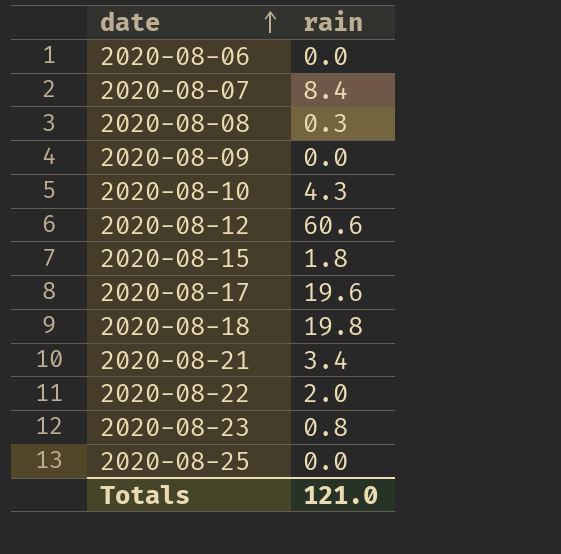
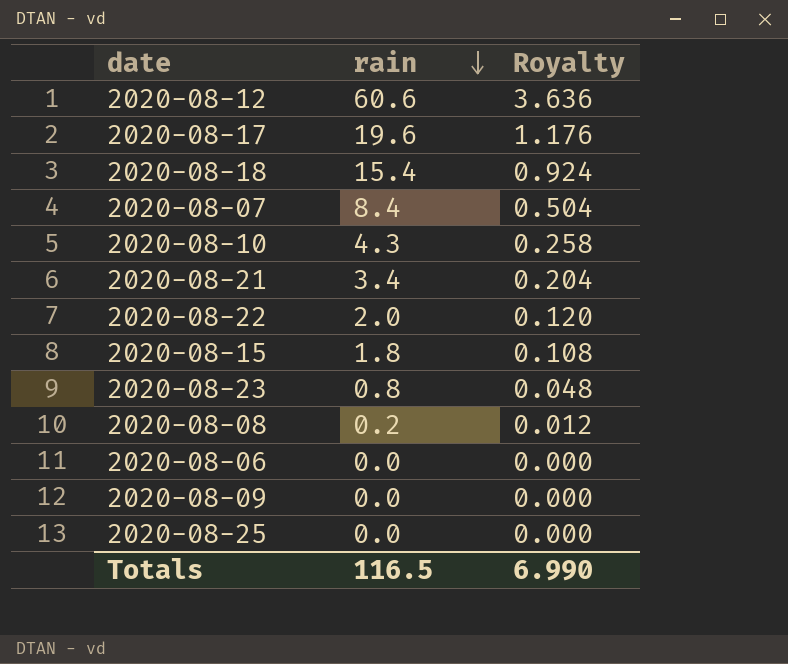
row order: date ascending -> rain descending
column Royalty | formula: none -> [rain] * 0.06
2020-08-18 | rain: 19.8 -> 15.4
2020-08-08 | rain: 0.3 -> 0.2
Totals | rain: 121.0 -> 116.5

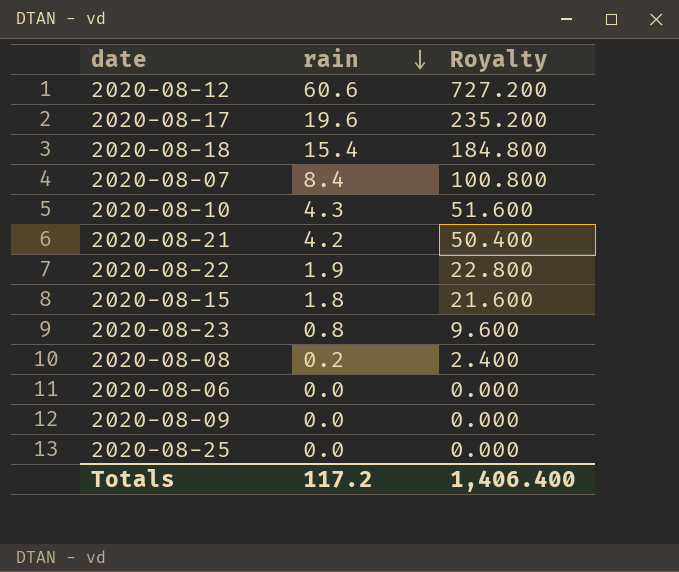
column Royalty | formula: [rain] * 0.06 -> [rain] * 12
2020-08-21 | rain: 3.4 -> 4.2
2020-08-22 | rain: 2.0 -> 1.9
Totals | rain: 116.5 -> 117.2
Totals | Royalty: 6.990 -> 1,406.400

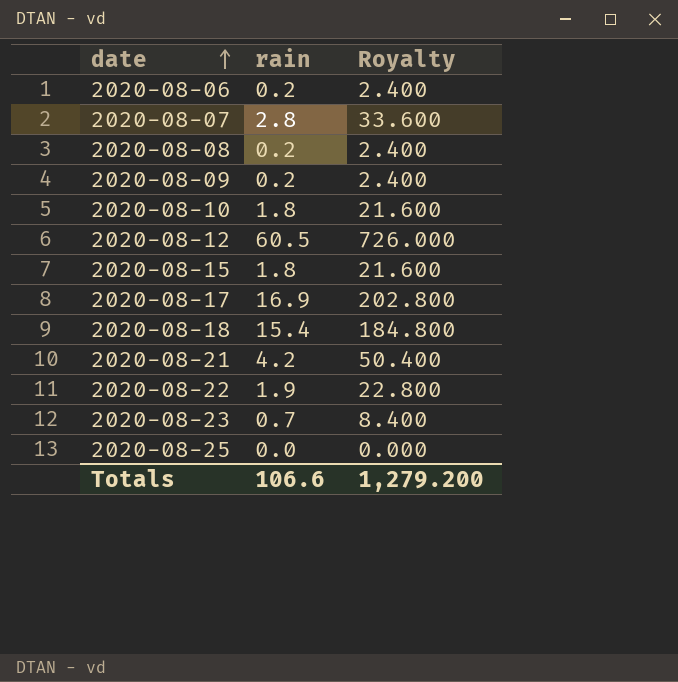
row order: rain descending -> date ascending
2020-08-06 | rain: 0.0 -> 0.2
2020-08-06 | Royalty: 0.000 -> 2.400
2020-08-07 | rain: 8.4 -> 2.8
2020-08-07 | Royalty: 100.800 -> 33.600
2020-08-09 | rain: 0.0 -> 0.2
2020-08-09 | Royalty: 0.000 -> 2.400
2020-08-10 | rain: 4.3 -> 1.8
2020-08-10 | Royalty: 51.600 -> 21.600
2020-08-12 | rain: 60.6 -> 60.5
2020-08-12 | Royalty: 727.200 -> 726.000
2020-08-17 | rain: 19.6 -> 16.9
2020-08-17 | Royalty: 235.200 -> 202.800
2020-08-23 | rain: 0.8 -> 0.7
2020-08-23 | Royalty: 9.600 -> 8.400
Totals | rain: 117.2 -> 106.6
Totals | Royalty: 1,406.400 -> 1,279.200

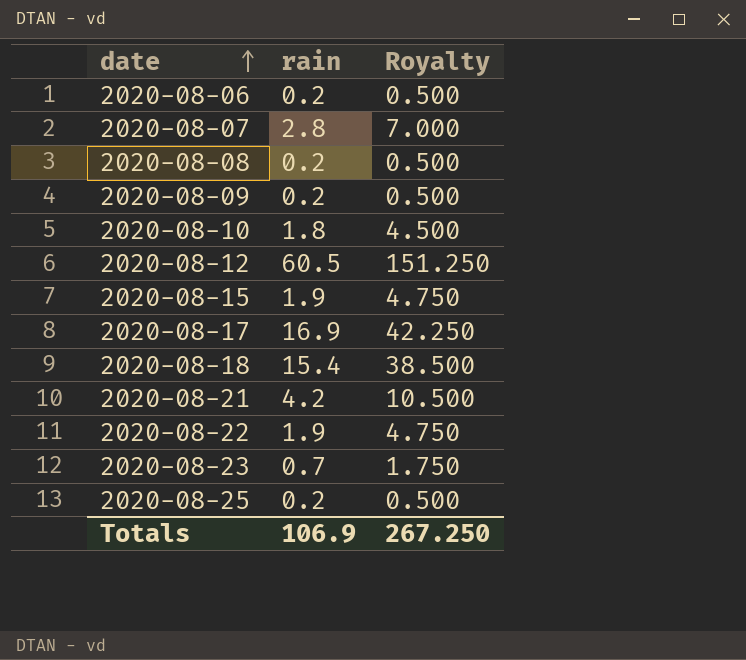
column Royalty | formula: [rain] * 12 -> [rain] * 2.5
2020-08-15 | rain: 1.8 -> 1.9
2020-08-25 | rain: 0.0 -> 0.2
Totals | rain: 106.6 -> 106.9
Totals | Royalty: 1,279.200 -> 267.250

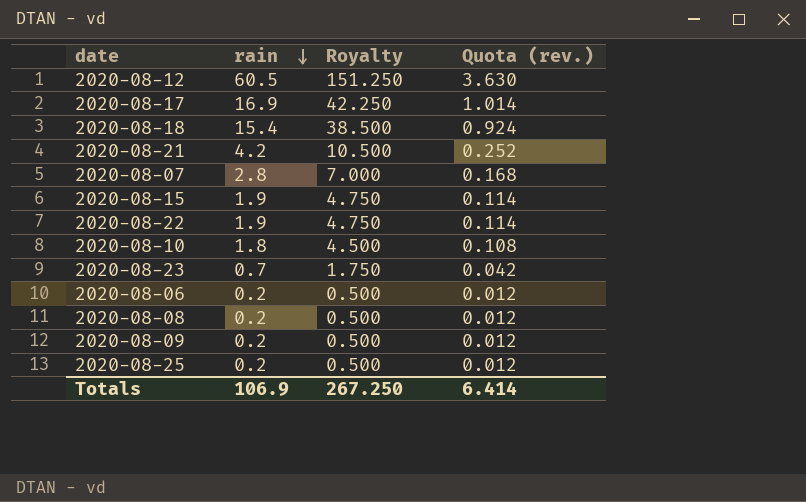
row order: date ascending -> rain descending
column Quota (rev.) | formula: none -> [rain] * 0.06

